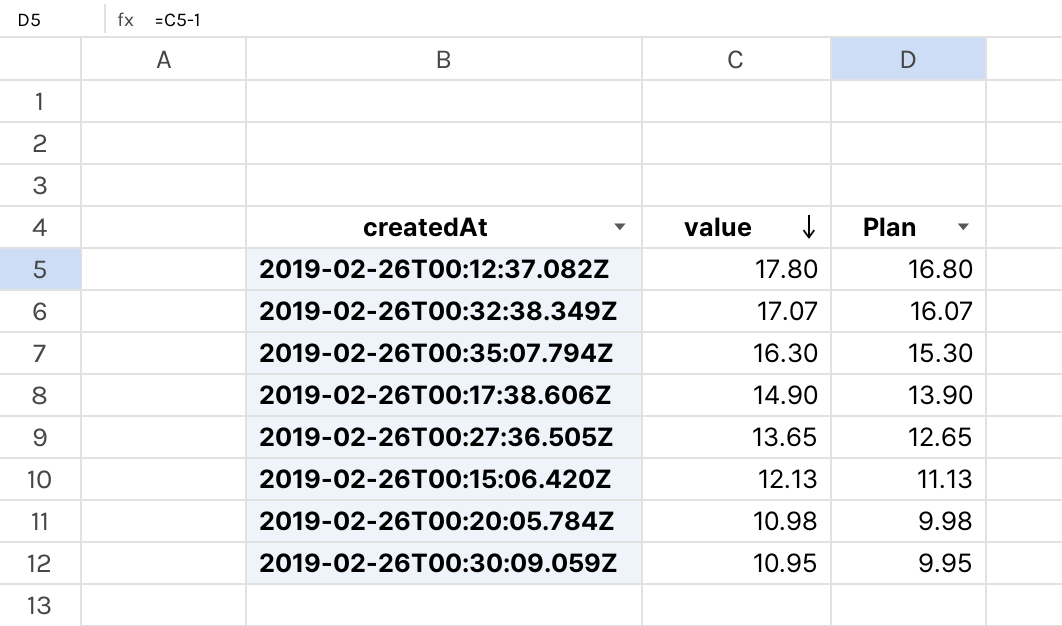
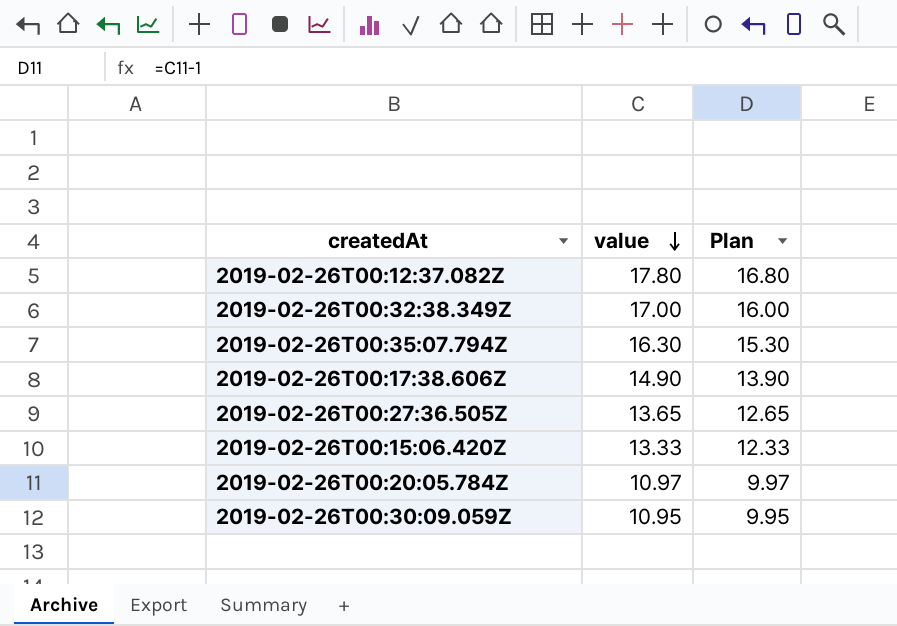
2019-02-26T00:32:38.349Z | value: 17.07 -> 17.00
2019-02-26T00:32:38.349Z | Plan: 16.07 -> 16.00
2019-02-26T00:15:06.420Z | value: 12.13 -> 13.33
2019-02-26T00:15:06.420Z | Plan: 11.13 -> 12.33
2019-02-26T00:20:05.784Z | value: 10.98 -> 10.97
2019-02-26T00:20:05.784Z | Plan: 9.98 -> 9.97

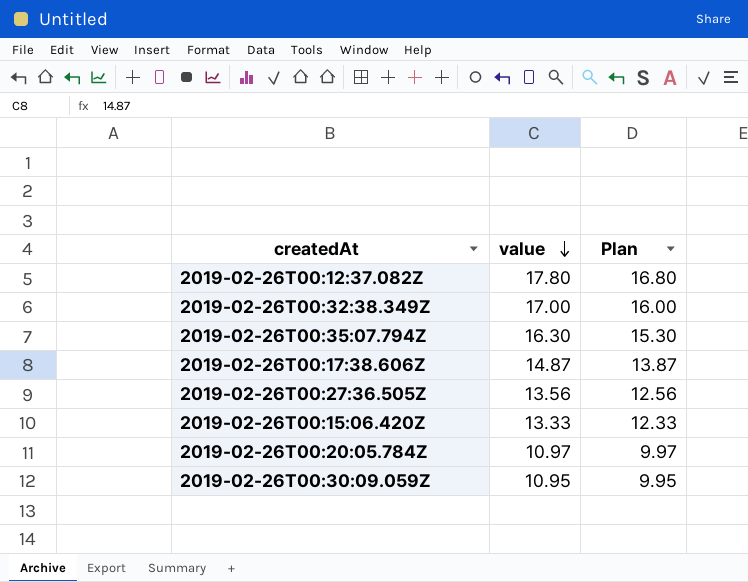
2019-02-26T00:17:38.606Z | value: 14.90 -> 14.87
2019-02-26T00:17:38.606Z | Plan: 13.90 -> 13.87
2019-02-26T00:27:36.505Z | value: 13.65 -> 13.56
2019-02-26T00:27:36.505Z | Plan: 12.65 -> 12.56

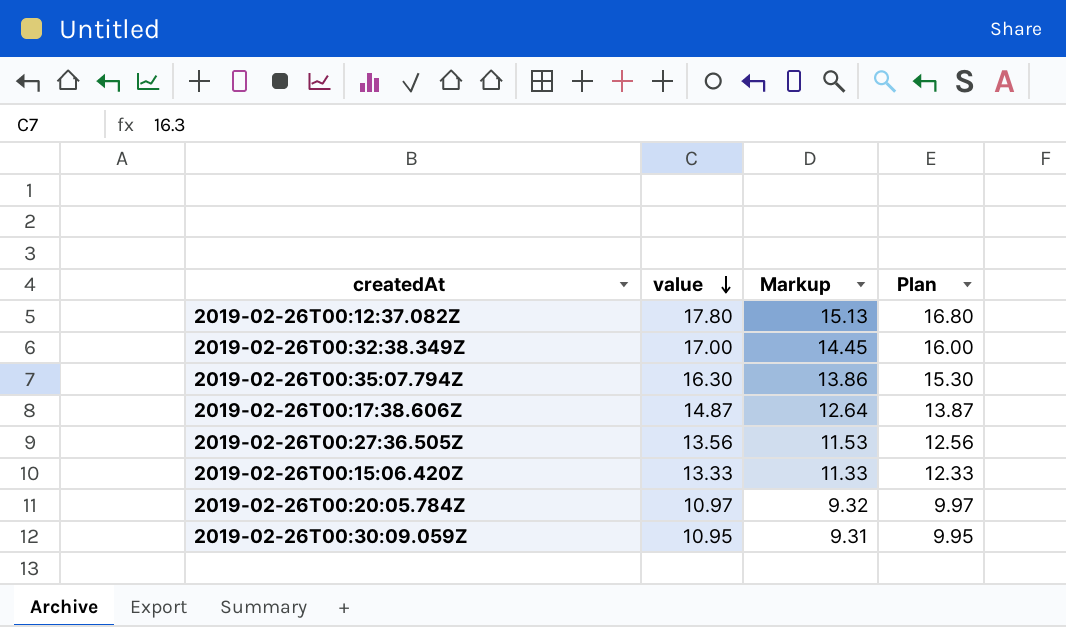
column Markup | formula: none -> [value] * 0.85

